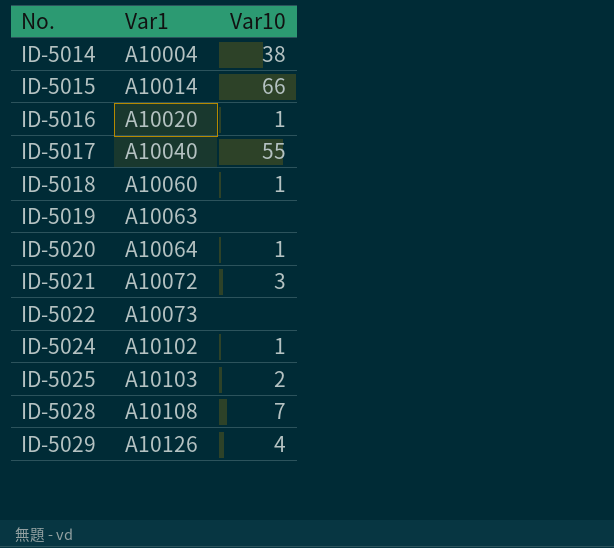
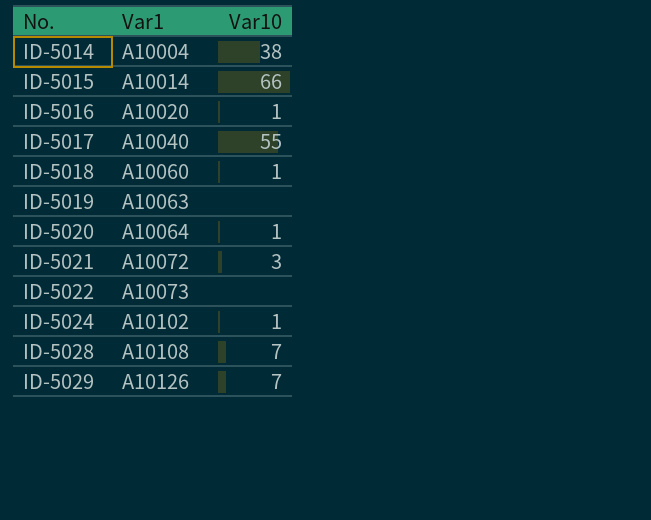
row ID-5025: A10103 | 2 -> none
ID-5029 | Var10: 4 -> 7

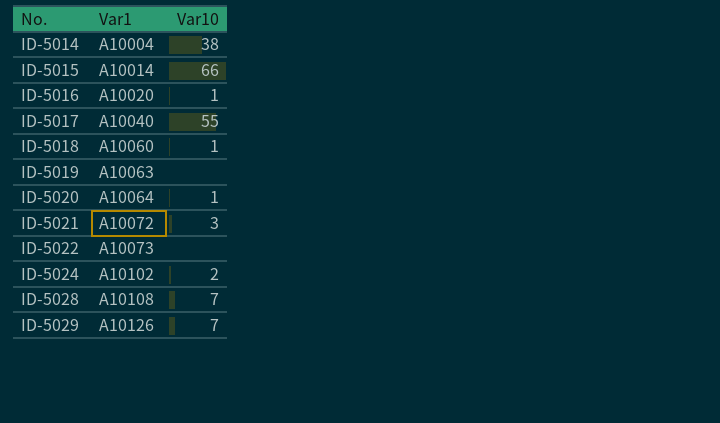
ID-5024 | Var10: 1 -> 2

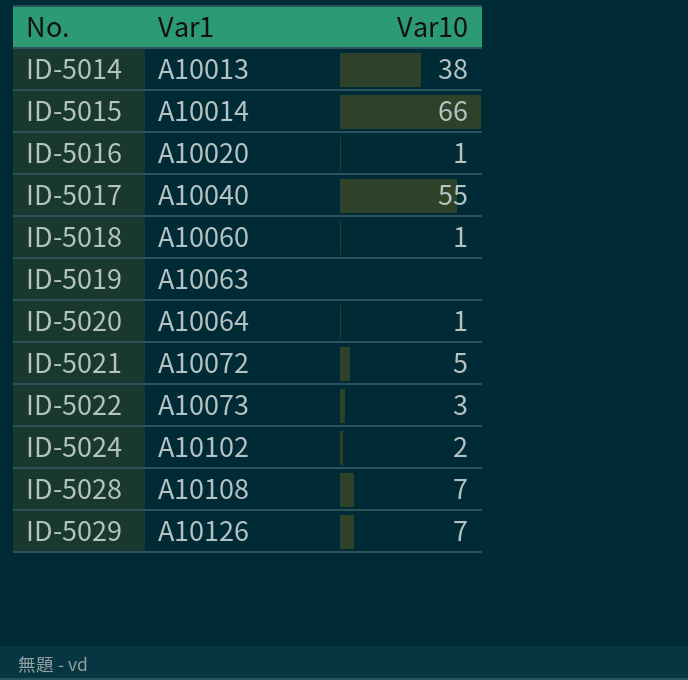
ID-5014 | Var1: A10004 -> A10013
ID-5021 | Var10: 3 -> 5
ID-5022 | Var10: none -> 3

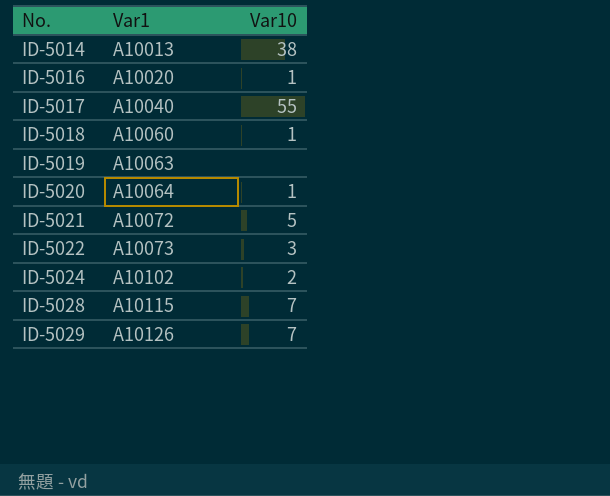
row ID-5015: A10014 | 66 -> none
ID-5028 | Var1: A10108 -> A10115

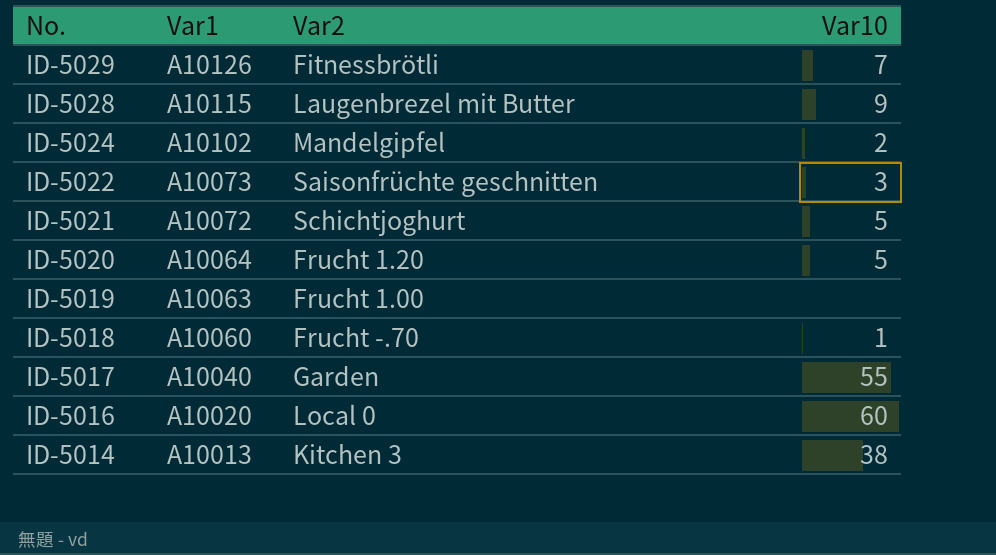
row order: No. ascending -> No. descending
column Var2 | position: none -> 3
ID-5028 | Var10: 7 -> 9
ID-5020 | Var10: 1 -> 5
ID-5016 | Var10: 1 -> 60

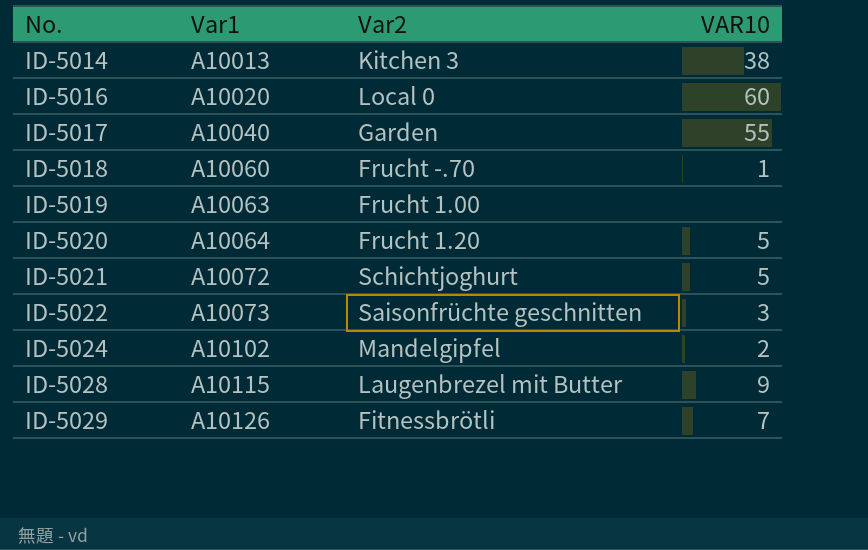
row order: No. descending -> No. ascending
column name: Var10 -> VAR10

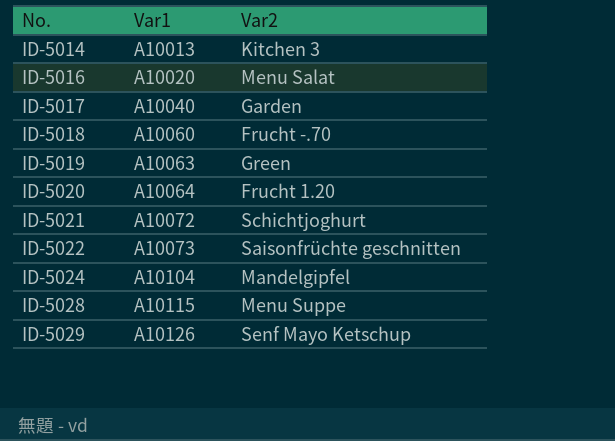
column VAR10 | position: 4 -> none
ID-5016 | Var2: Local 0 -> Menu Salat
ID-5019 | Var2: Frucht 1.00 -> Green
ID-5024 | Var1: A10102 -> A10104
ID-5028 | Var2: Laugenbrezel mit Butter -> Menu Suppe
ID-5029 | Var2: Fitnessbrötli -> Senf Mayo Ketschup

